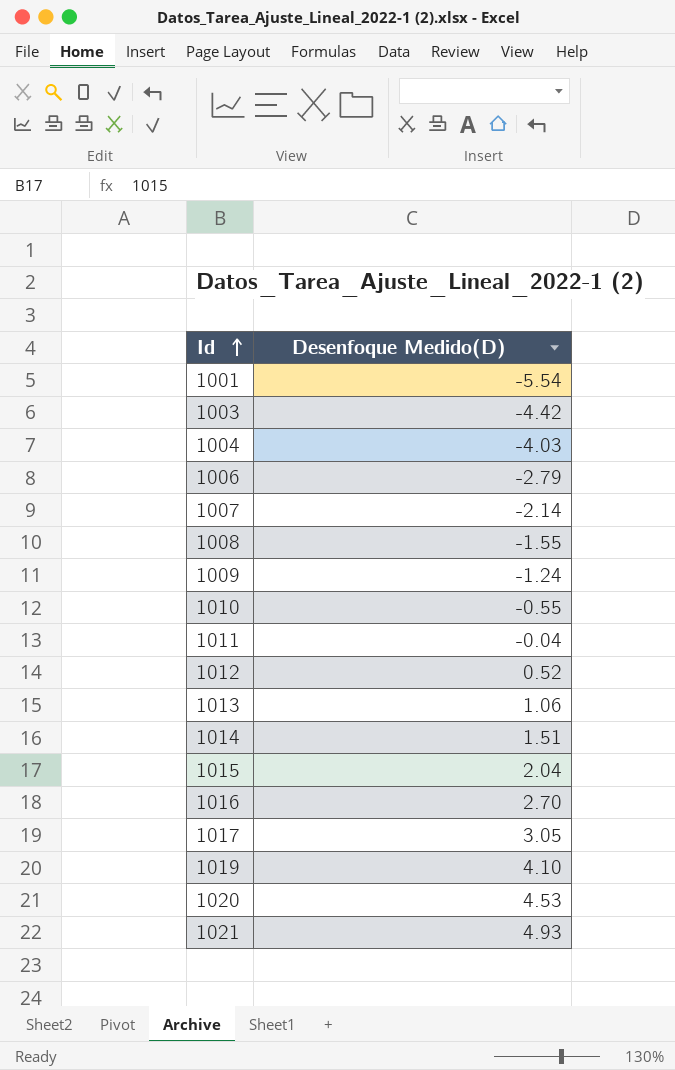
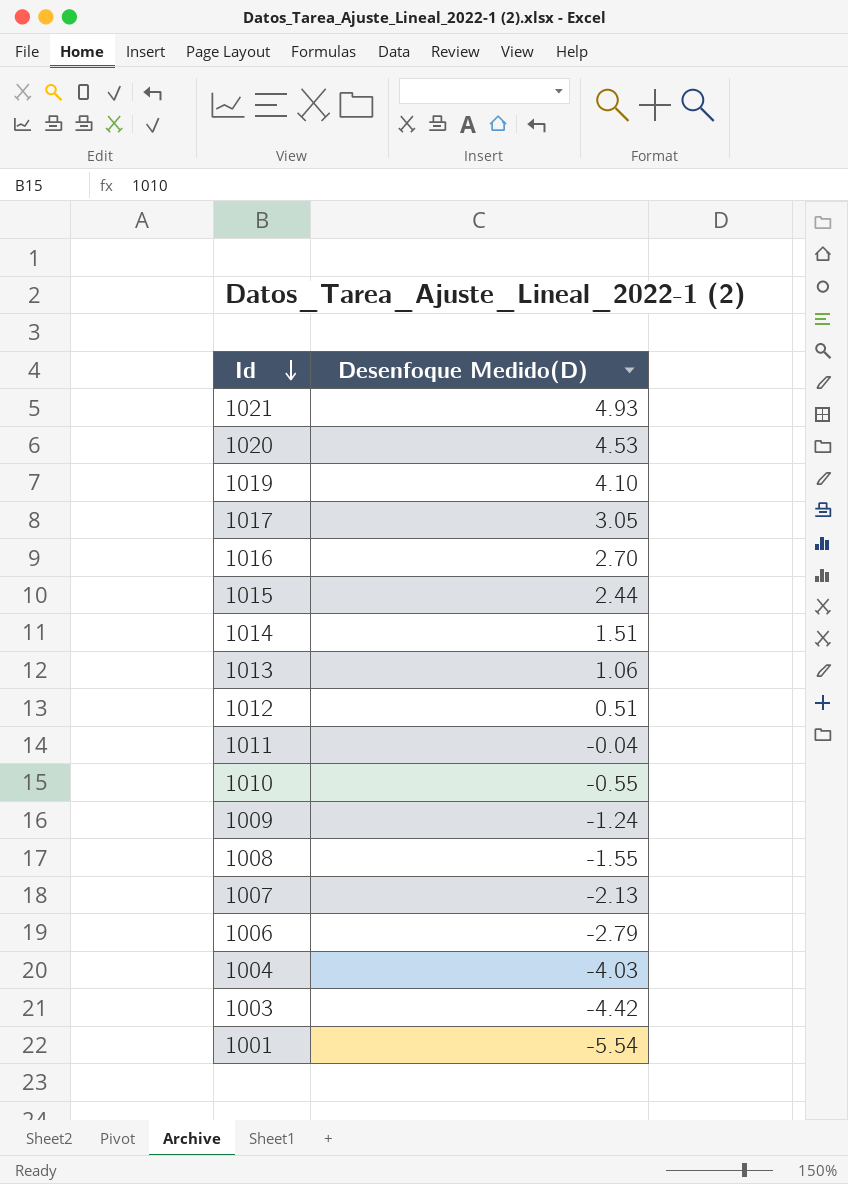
row order: Id ascending -> Id descending
1015 | Desenfoque Medido(D): 2.04 -> 2.44
1012 | Desenfoque Medido(D): 0.52 -> 0.51
1007 | Desenfoque Medido(D): -2.14 -> -2.13

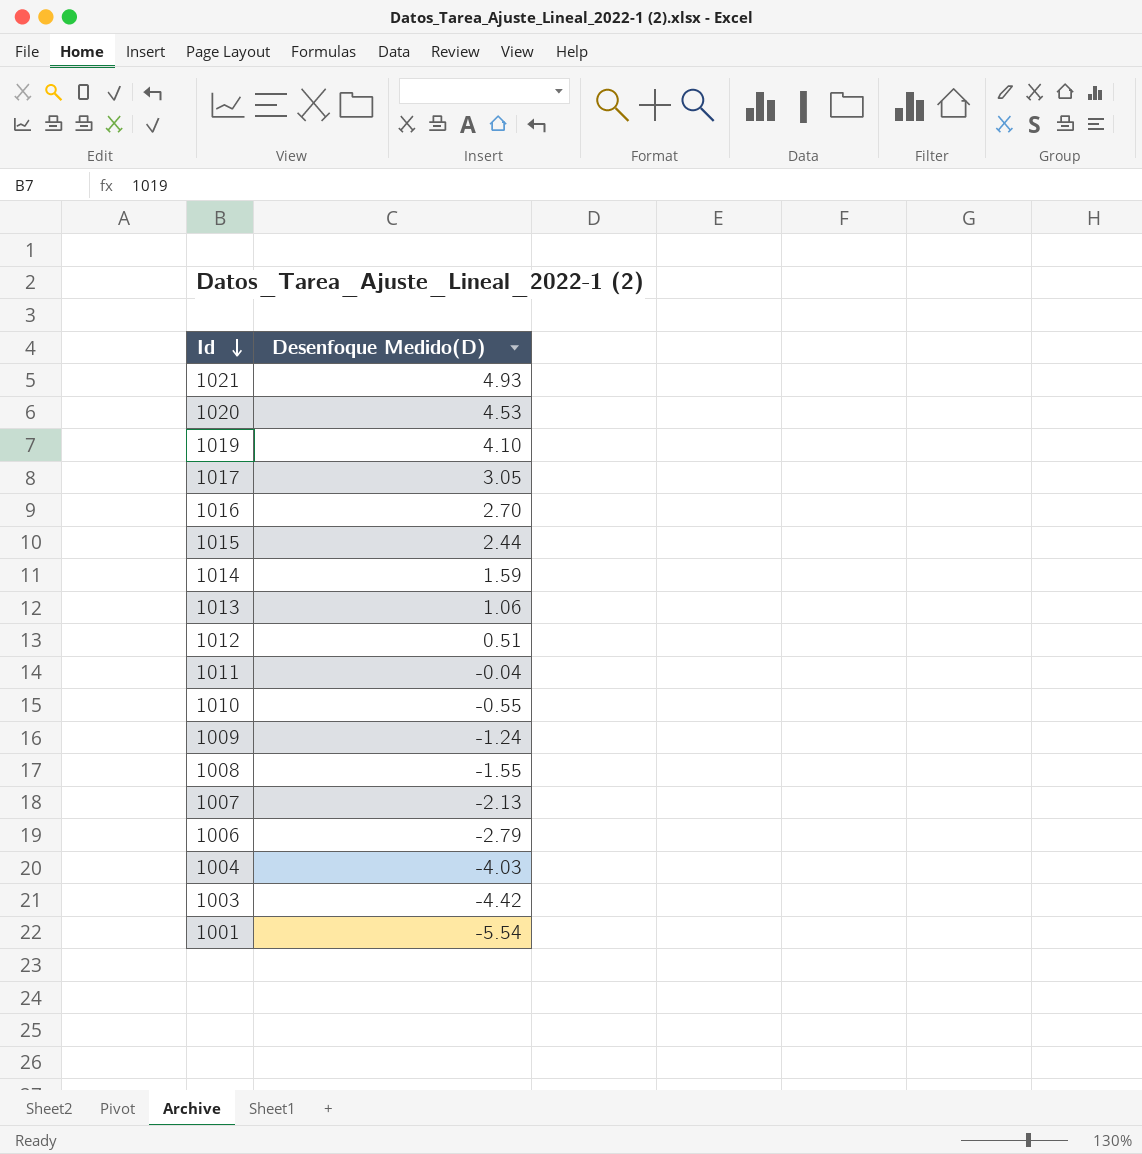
1014 | Desenfoque Medido(D): 1.51 -> 1.59

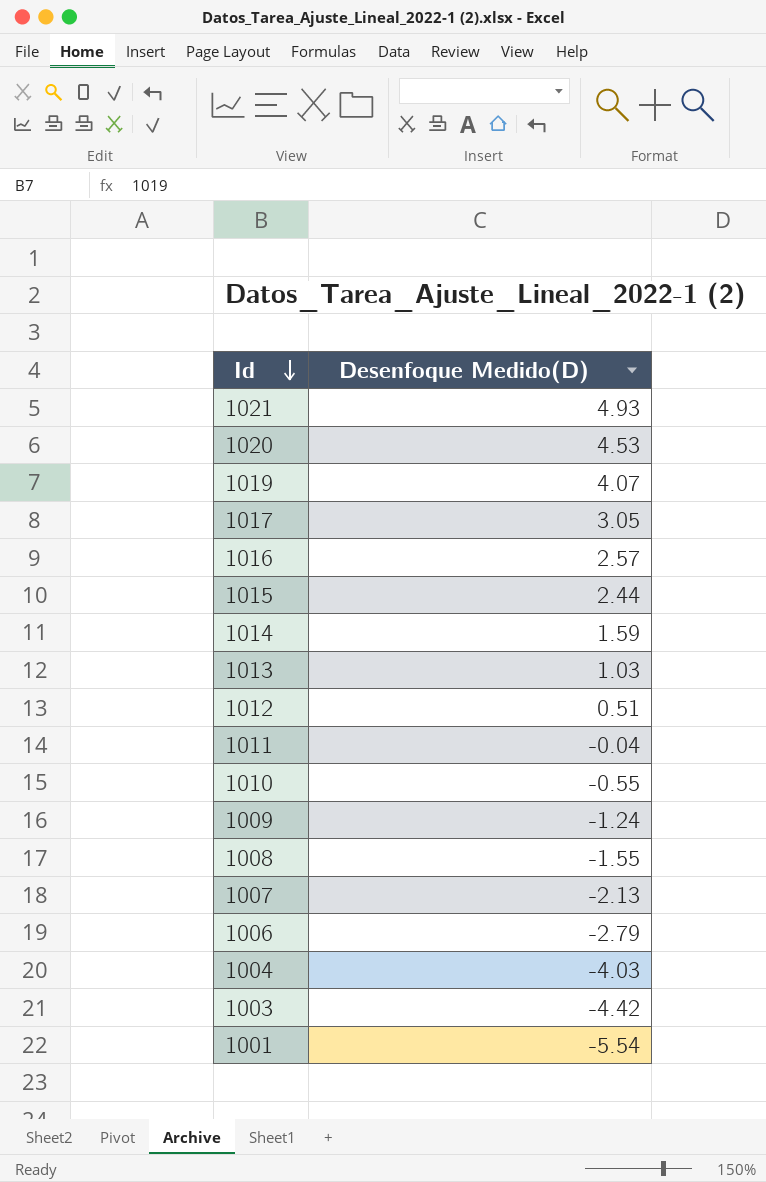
1019 | Desenfoque Medido(D): 4.10 -> 4.07
1016 | Desenfoque Medido(D): 2.70 -> 2.57
1013 | Desenfoque Medido(D): 1.06 -> 1.03

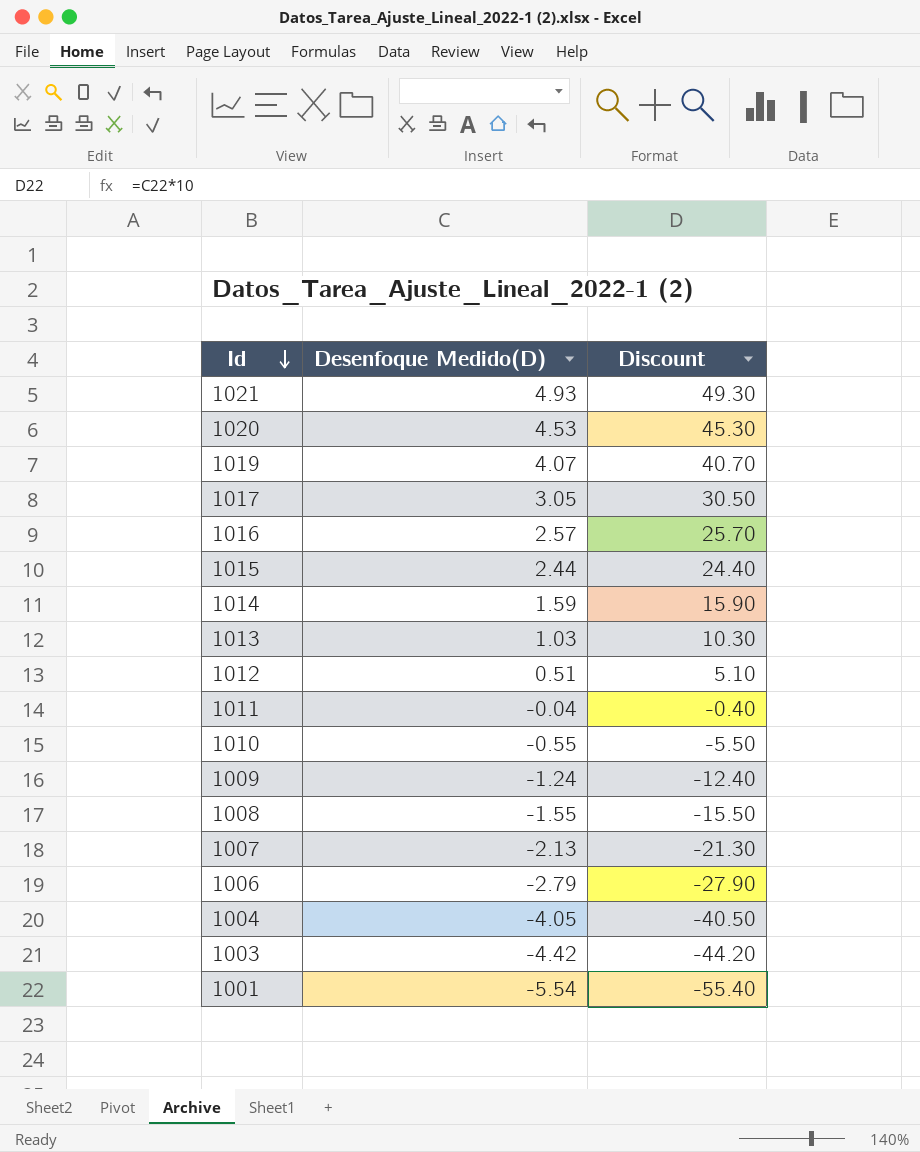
column Discount | formula: none -> [Desenfoque Medido(D)] * 10
1004 | Desenfoque Medido(D): -4.03 -> -4.05

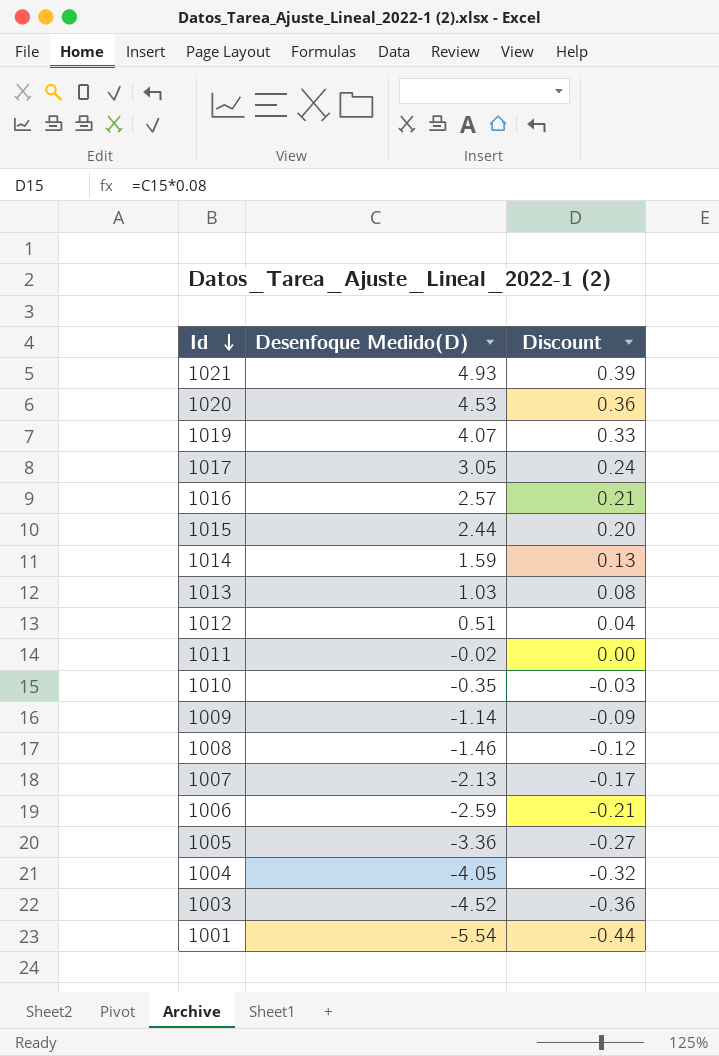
column Discount | formula: [Desenfoque Medido(D)] * 10 -> [Desenfoque Medido(D)] * 0.08
1011 | Desenfoque Medido(D): -0.04 -> -0.02
1010 | Desenfoque Medido(D): -0.55 -> -0.35
1009 | Desenfoque Medido(D): -1.24 -> -1.14
1008 | Desenfoque Medido(D): -1.55 -> -1.46
1006 | Desenfoque Medido(D): -2.79 -> -2.59
row 1005: none -> -3.36 | -0.27
1003 | Desenfoque Medido(D): -4.42 -> -4.52

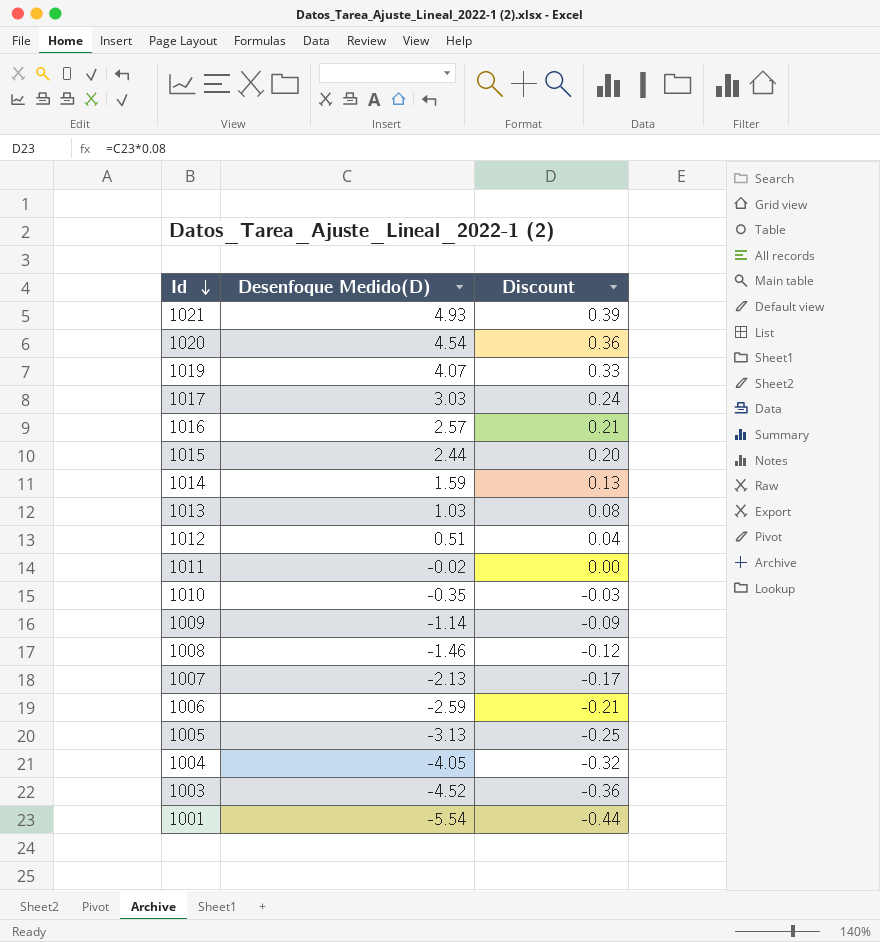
1020 | Desenfoque Medido(D): 4.53 -> 4.54
1017 | Desenfoque Medido(D): 3.05 -> 3.03
1005 | Desenfoque Medido(D): -3.36 -> -3.13
1005 | Discount: -0.27 -> -0.25

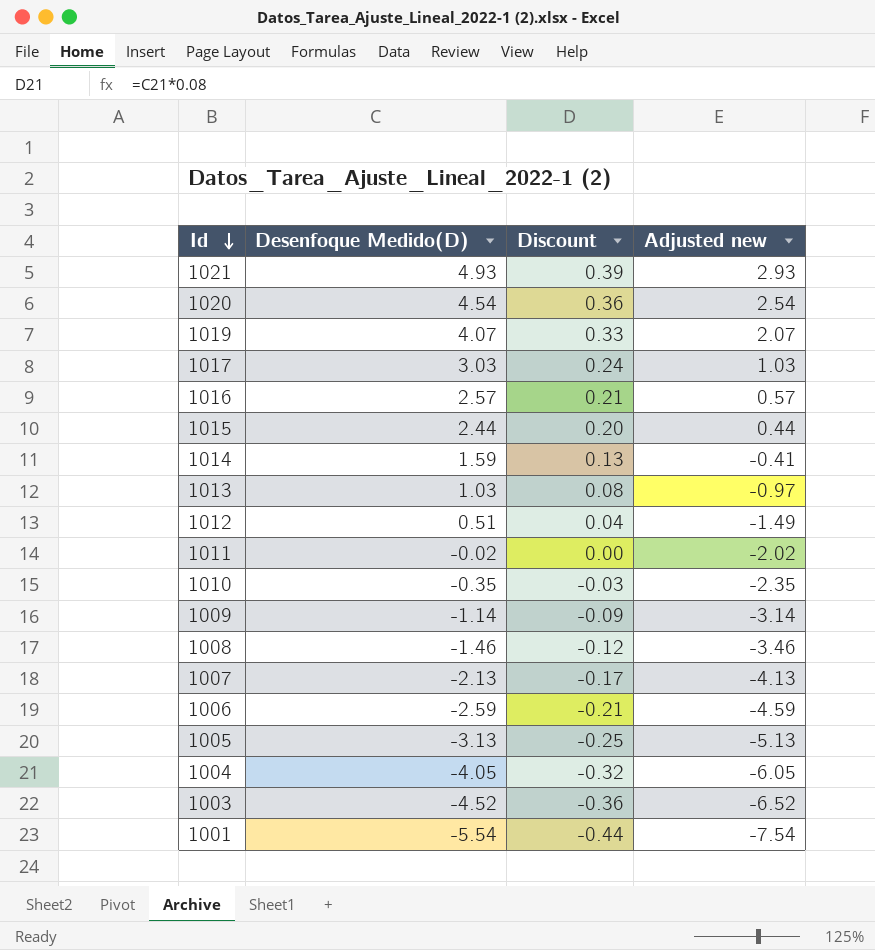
column Adjusted new | formula: none -> [Desenfoque Medido(D)] - 2

